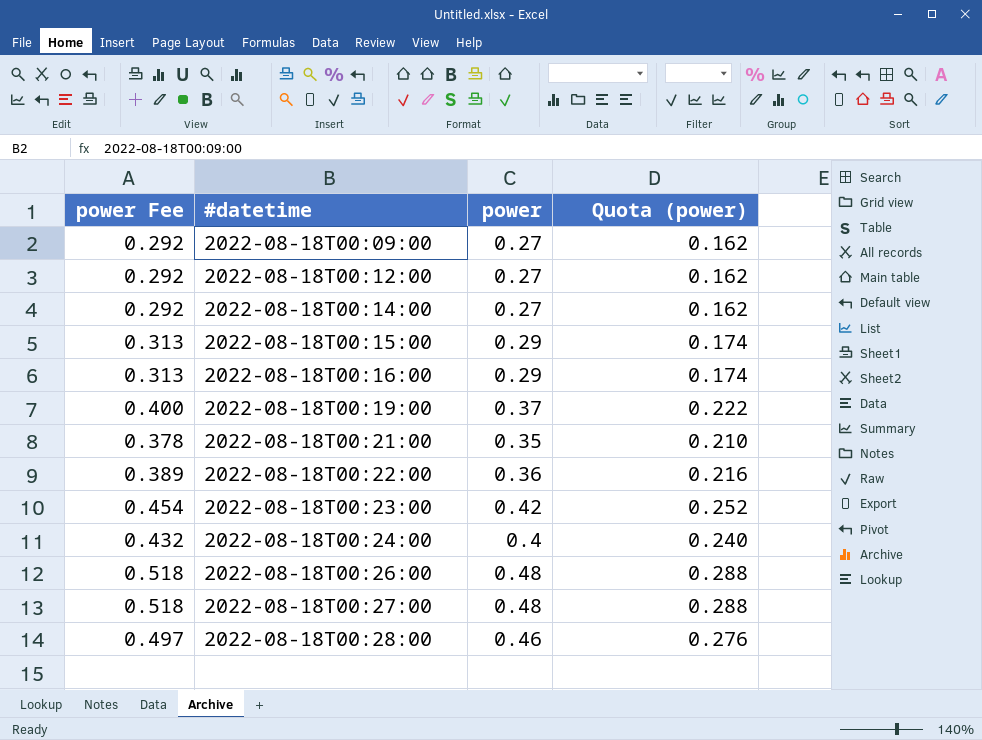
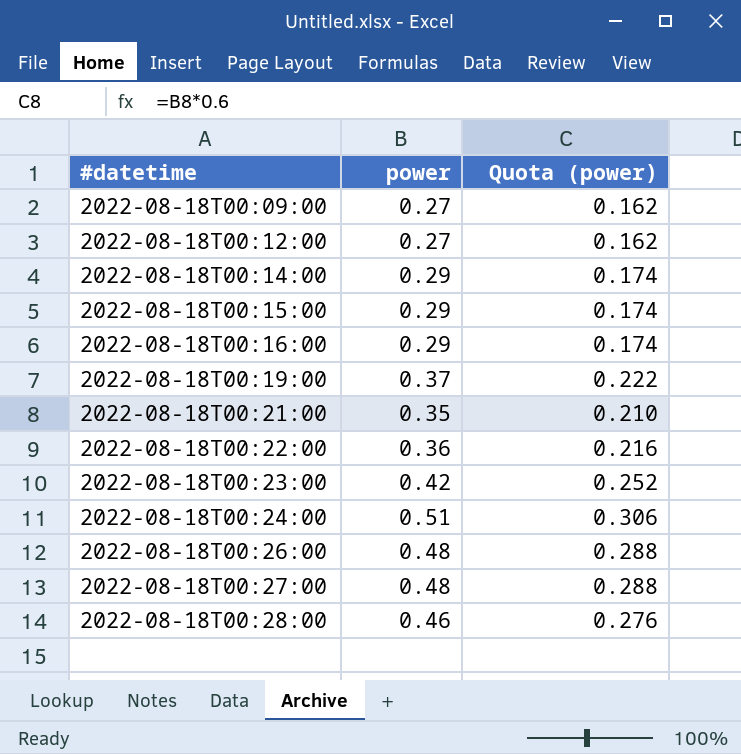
column power Fee | formula: [power] * 1.08 -> none
2022-08-18T00:14:00 | power: 0.27 -> 0.29
2022-08-18T00:14:00 | Quota (power): 0.162 -> 0.174
2022-08-18T00:24:00 | power: 0.4 -> 0.51
2022-08-18T00:24:00 | Quota (power): 0.240 -> 0.306

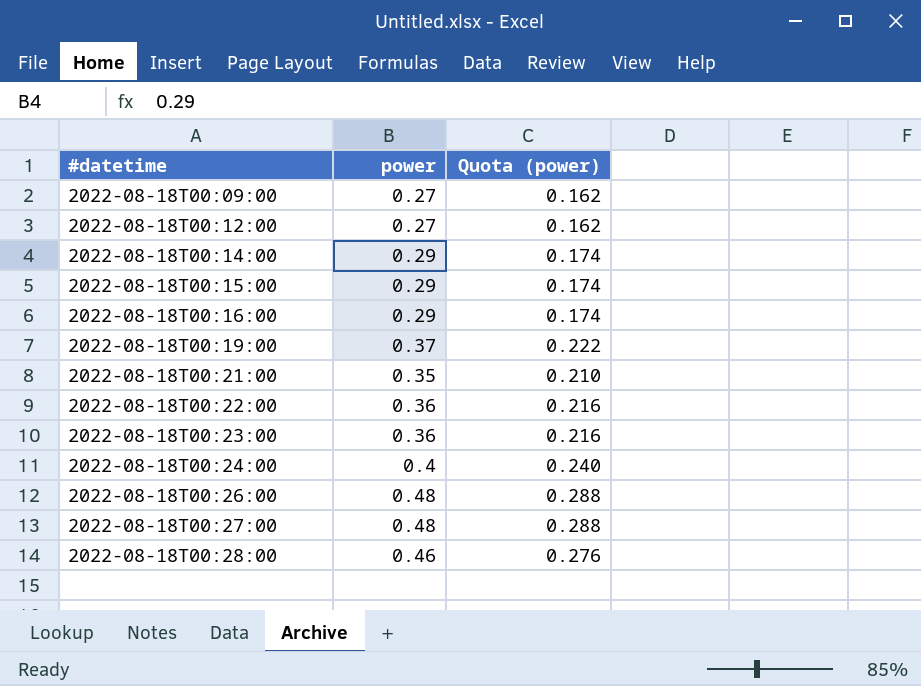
2022-08-18T00:23:00 | power: 0.42 -> 0.36
2022-08-18T00:23:00 | Quota (power): 0.252 -> 0.216
2022-08-18T00:24:00 | power: 0.51 -> 0.4
2022-08-18T00:24:00 | Quota (power): 0.306 -> 0.240

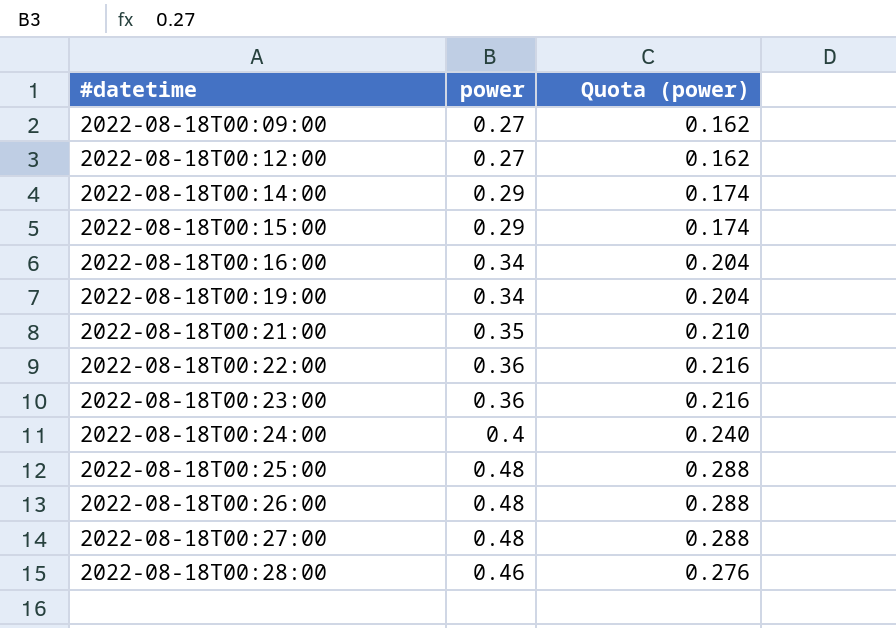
2022-08-18T00:16:00 | power: 0.29 -> 0.34
2022-08-18T00:16:00 | Quota (power): 0.174 -> 0.204
2022-08-18T00:19:00 | power: 0.37 -> 0.34
2022-08-18T00:19:00 | Quota (power): 0.222 -> 0.204
row 2022-08-18T00:25:00: none -> 0.48 | 0.288

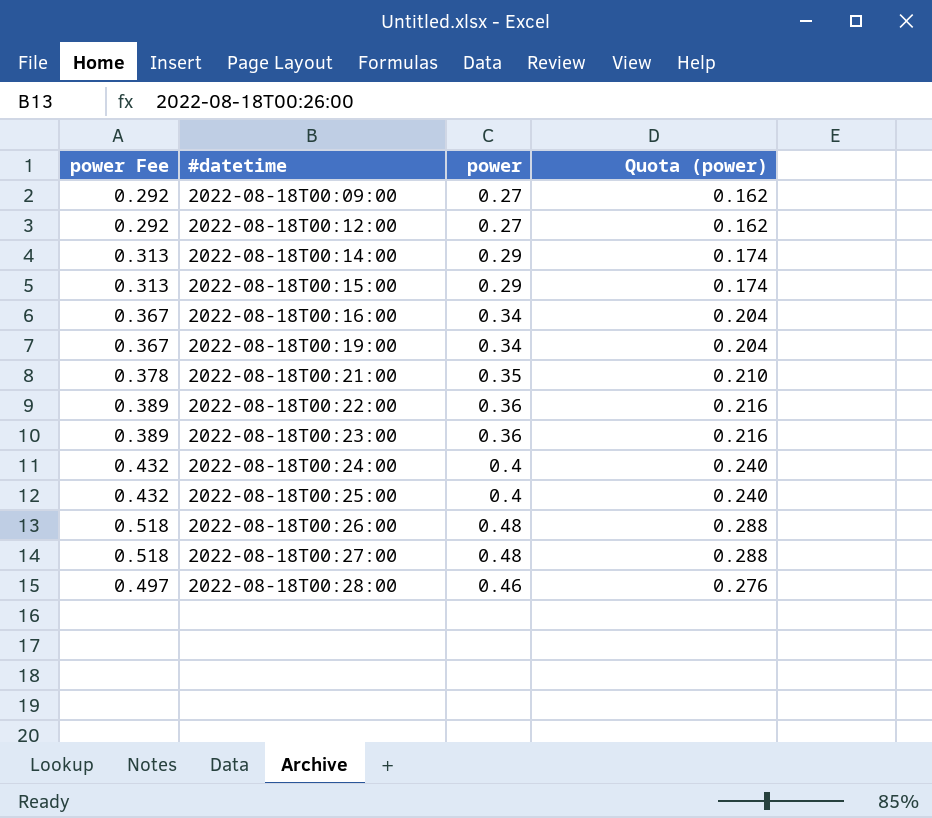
column power Fee | formula: none -> [power] * 1.08
2022-08-18T00:25:00 | power: 0.48 -> 0.4
2022-08-18T00:25:00 | Quota (power): 0.288 -> 0.240

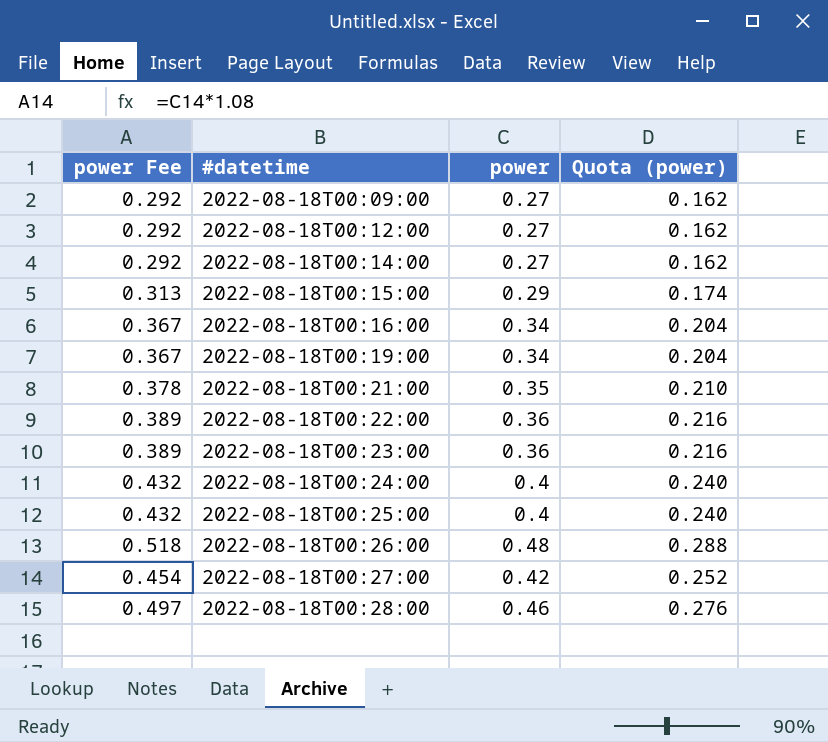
2022-08-18T00:14:00 | power Fee: 0.313 -> 0.292
2022-08-18T00:14:00 | power: 0.29 -> 0.27
2022-08-18T00:14:00 | Quota (power): 0.174 -> 0.162
2022-08-18T00:27:00 | power Fee: 0.518 -> 0.454
2022-08-18T00:27:00 | power: 0.48 -> 0.42
2022-08-18T00:27:00 | Quota (power): 0.288 -> 0.252

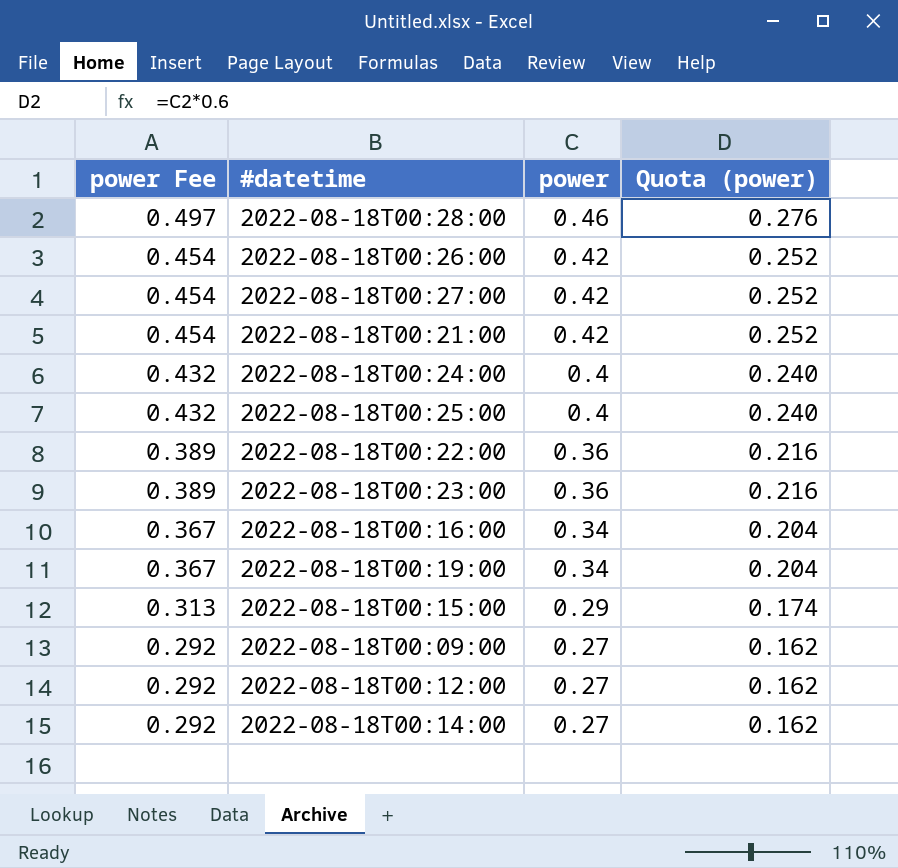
row order: #datetime ascending -> power Fee descending
2022-08-18T00:26:00 | power Fee: 0.518 -> 0.454
2022-08-18T00:26:00 | power: 0.48 -> 0.42
2022-08-18T00:26:00 | Quota (power): 0.288 -> 0.252
2022-08-18T00:21:00 | power Fee: 0.378 -> 0.454
2022-08-18T00:21:00 | power: 0.35 -> 0.42
2022-08-18T00:21:00 | Quota (power): 0.210 -> 0.252

